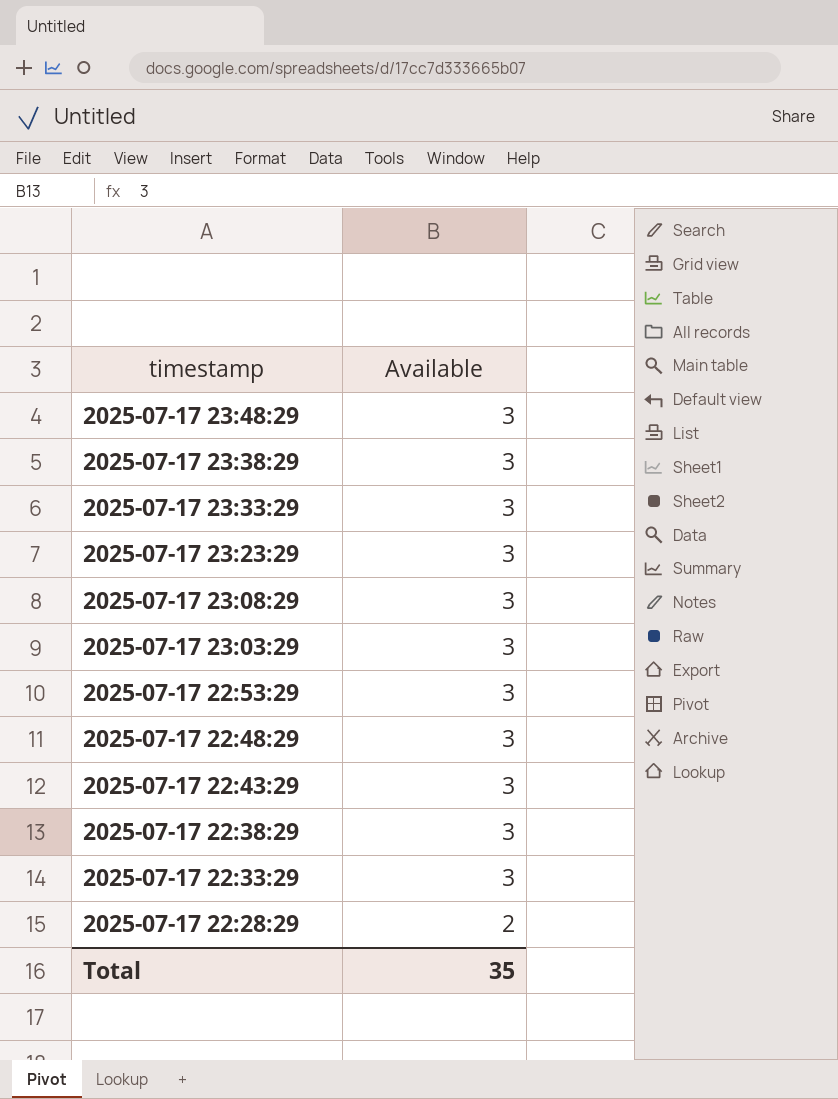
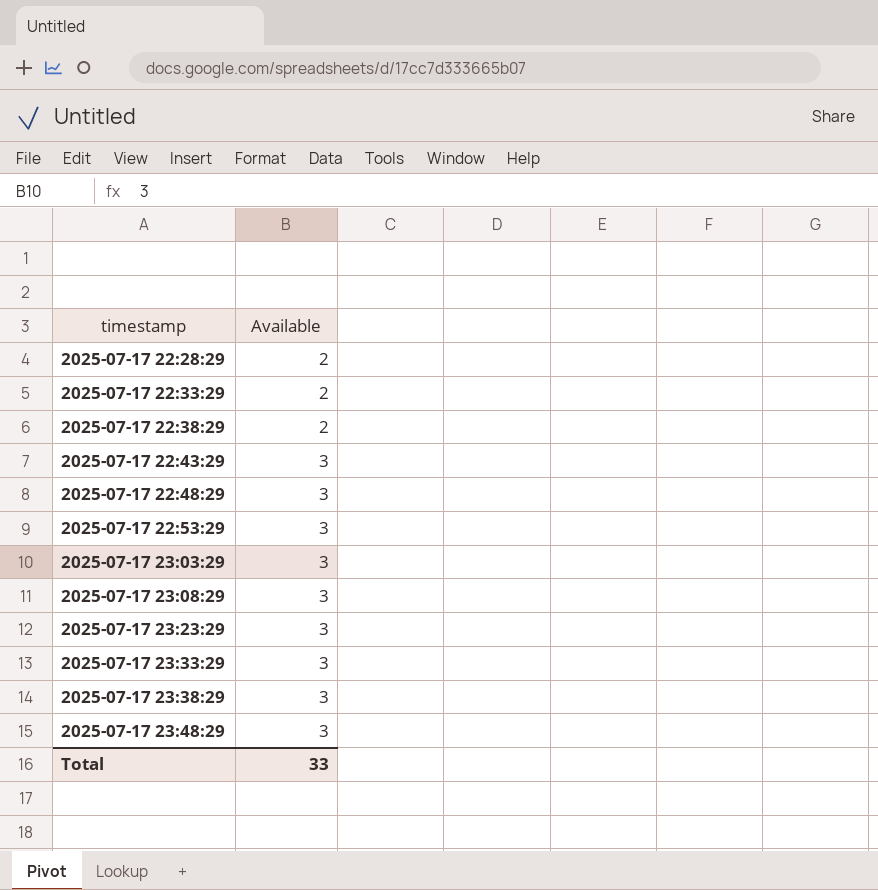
row order: timestamp descending -> timestamp ascending
2025-07-17 22:33:29 | Available: 3 -> 2
2025-07-17 22:38:29 | Available: 3 -> 2
Total | Available: 35 -> 33

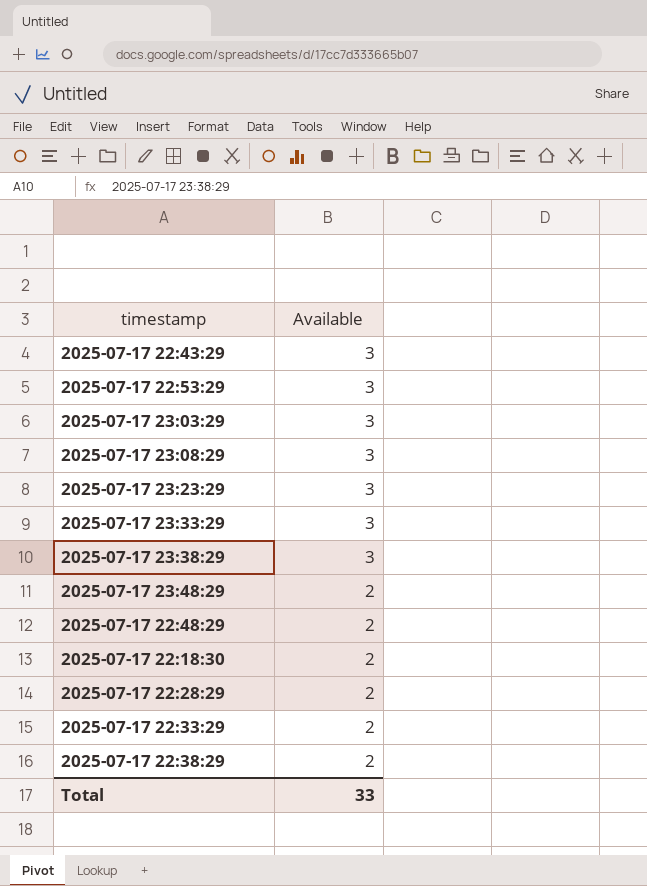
row order: timestamp ascending -> Available descending
2025-07-17 23:48:29 | Available: 3 -> 2
2025-07-17 22:48:29 | Available: 3 -> 2
row 2025-07-17 22:18:30: none -> 2

